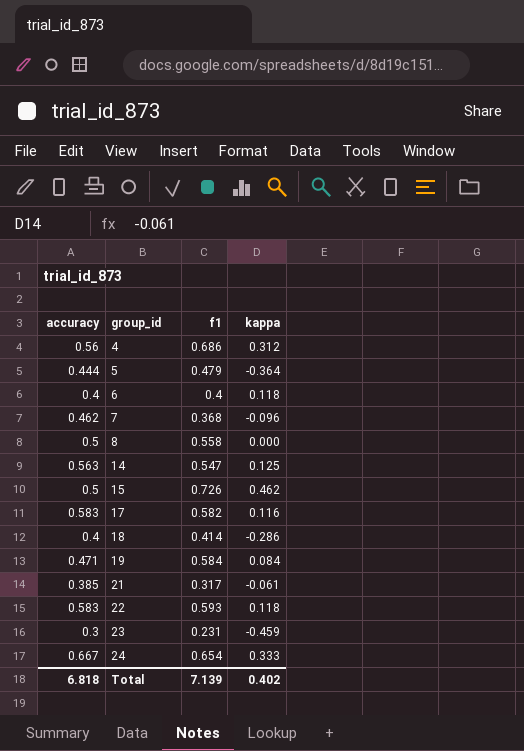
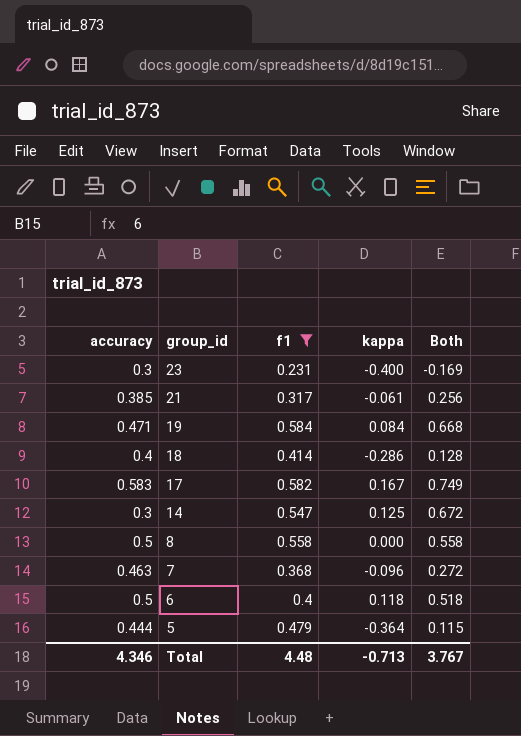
filter: none -> f1 <= 0.584
row order: group_id ascending -> group_id descending
column Both | formula: none -> [f1] + [kappa]
23 | kappa: -0.459 -> -0.400
17 | kappa: 0.116 -> 0.167
14 | accuracy: 0.563 -> 0.3
7 | accuracy: 0.462 -> 0.463
6 | accuracy: 0.4 -> 0.5
Total | accuracy: 6.818 -> 4.346
Total | f1: 7.139 -> 4.48
Total | kappa: 0.402 -> -0.713

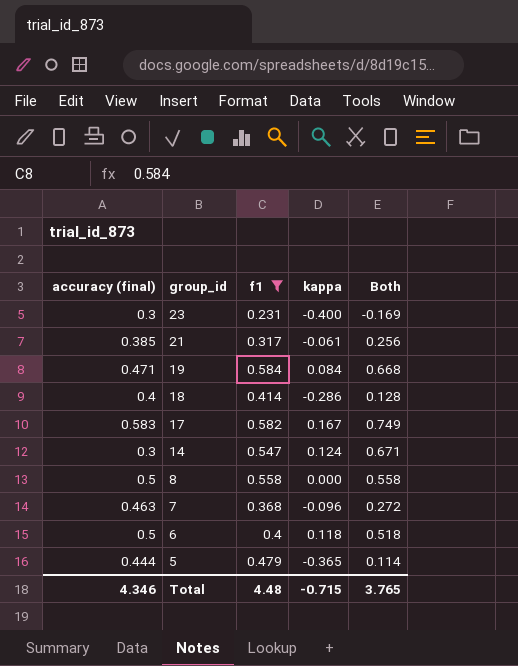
column name: accuracy -> accuracy (final)
14 | kappa: 0.125 -> 0.124
14 | Both: 0.672 -> 0.671
5 | kappa: -0.364 -> -0.365
5 | Both: 0.115 -> 0.114
Total | kappa: -0.713 -> -0.715
Total | Both: 3.767 -> 3.765

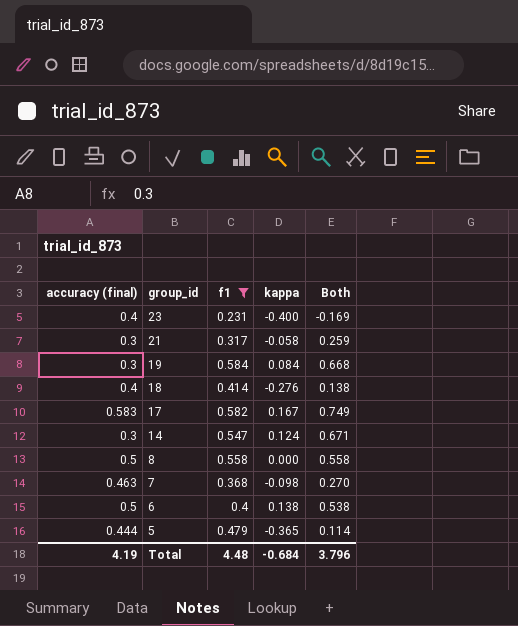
23 | accuracy (final): 0.3 -> 0.4
21 | accuracy (final): 0.385 -> 0.3
21 | kappa: -0.061 -> -0.058
21 | Both: 0.256 -> 0.259
19 | accuracy (final): 0.471 -> 0.3
18 | kappa: -0.286 -> -0.276
18 | Both: 0.128 -> 0.138
7 | kappa: -0.096 -> -0.098
7 | Both: 0.272 -> 0.270
6 | kappa: 0.118 -> 0.138
6 | Both: 0.518 -> 0.538
Total | accuracy (final): 4.346 -> 4.19
Total | kappa: -0.715 -> -0.684
Total | Both: 3.765 -> 3.796

